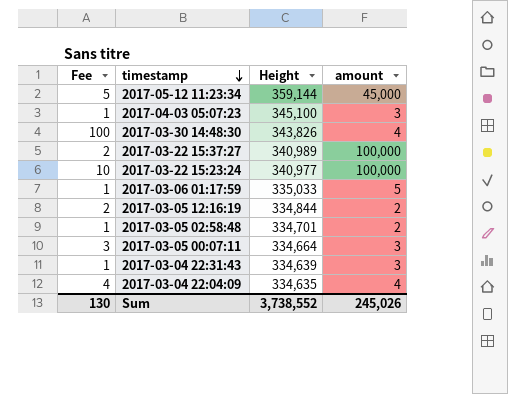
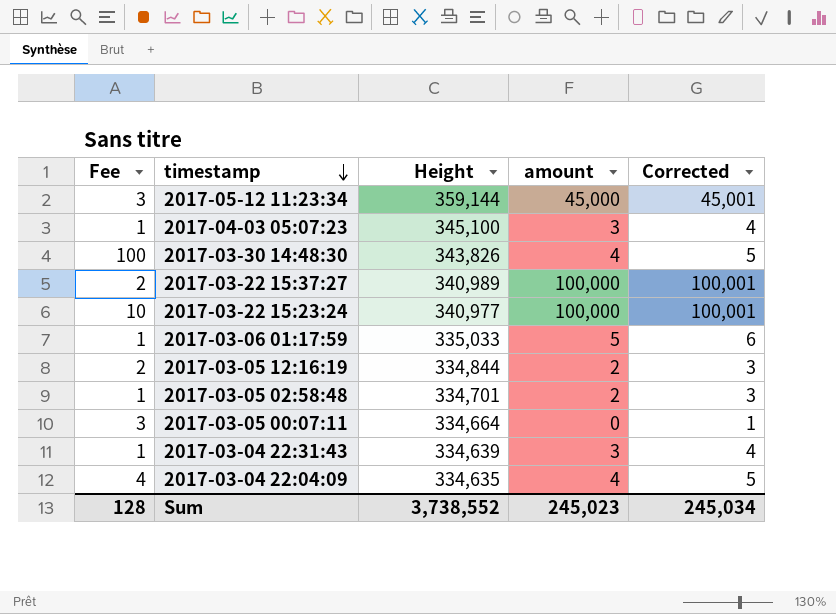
column Corrected | formula: none -> [amount] + 1
2017-05-12 11:23:34 | Fee: 5 -> 3
2017-03-05 00:07:11 | amount: 3 -> 0
Sum | Fee: 130 -> 128
Sum | amount: 245,026 -> 245,023

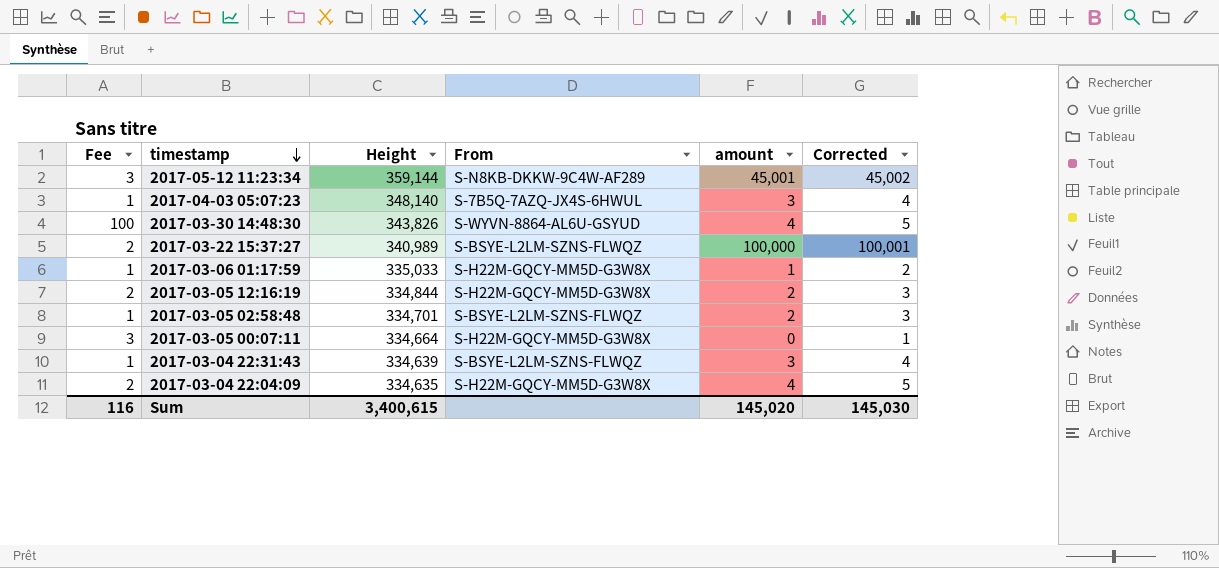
column From | position: none -> 4
row 2017-03-22 15:23:24: 10 | 340,977 | 100,000 | 100,001 -> none
2017-05-12 11:23:34 | amount: 45,000 -> 45,001
2017-05-12 11:23:34 | Corrected: 45,001 -> 45,002
2017-04-03 05:07:23 | Height: 345,100 -> 348,140
2017-03-06 01:17:59 | amount: 5 -> 1
2017-03-06 01:17:59 | Corrected: 6 -> 2
2017-03-04 22:04:09 | Fee: 4 -> 2
Sum | Fee: 128 -> 116
Sum | Height: 3,738,552 -> 3,400,615
Sum | amount: 245,023 -> 145,020
Sum | Corrected: 245,034 -> 145,030

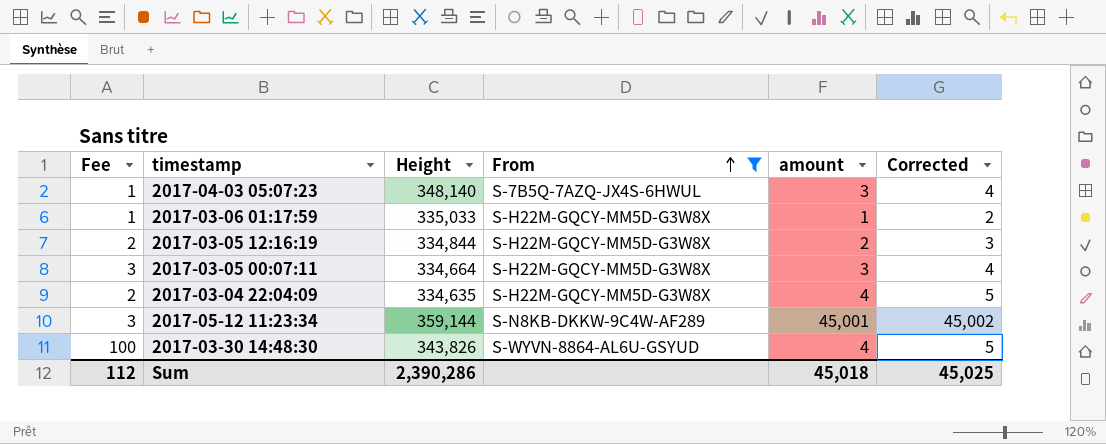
filter: none -> From != S-BSYE-L2LM-SZNS-FLWQZ
row order: timestamp descending -> From ascending
2017-03-05 00:07:11 | amount: 0 -> 3
2017-03-05 00:07:11 | Corrected: 1 -> 4
Sum | Fee: 116 -> 112
Sum | Height: 3,400,615 -> 2,390,286
Sum | amount: 145,020 -> 45,018
Sum | Corrected: 145,030 -> 45,025

